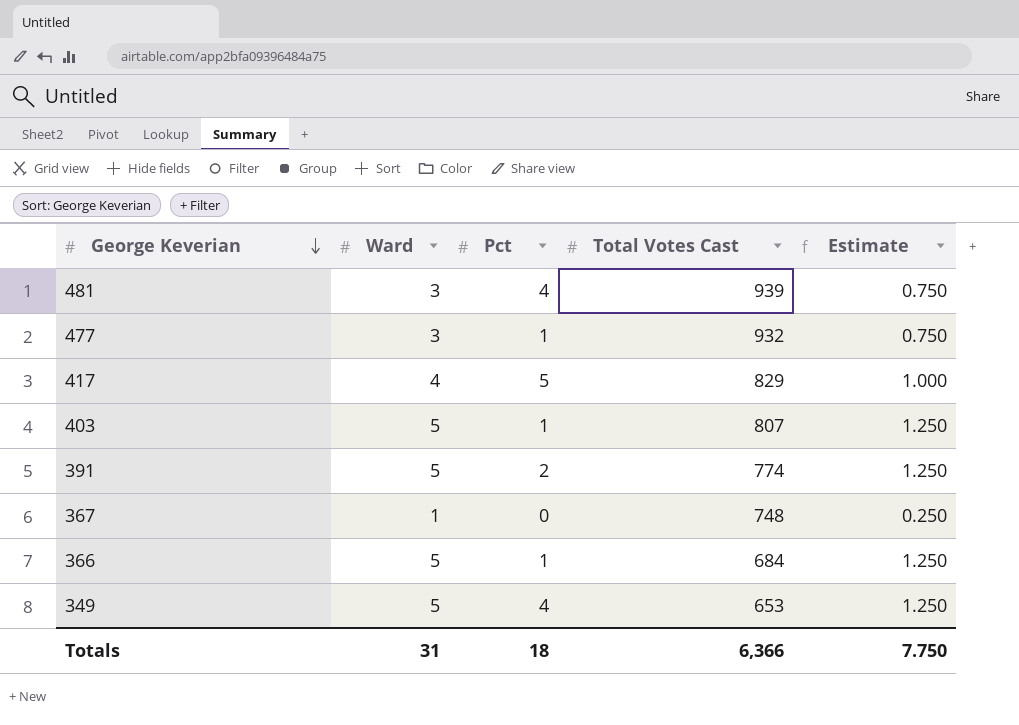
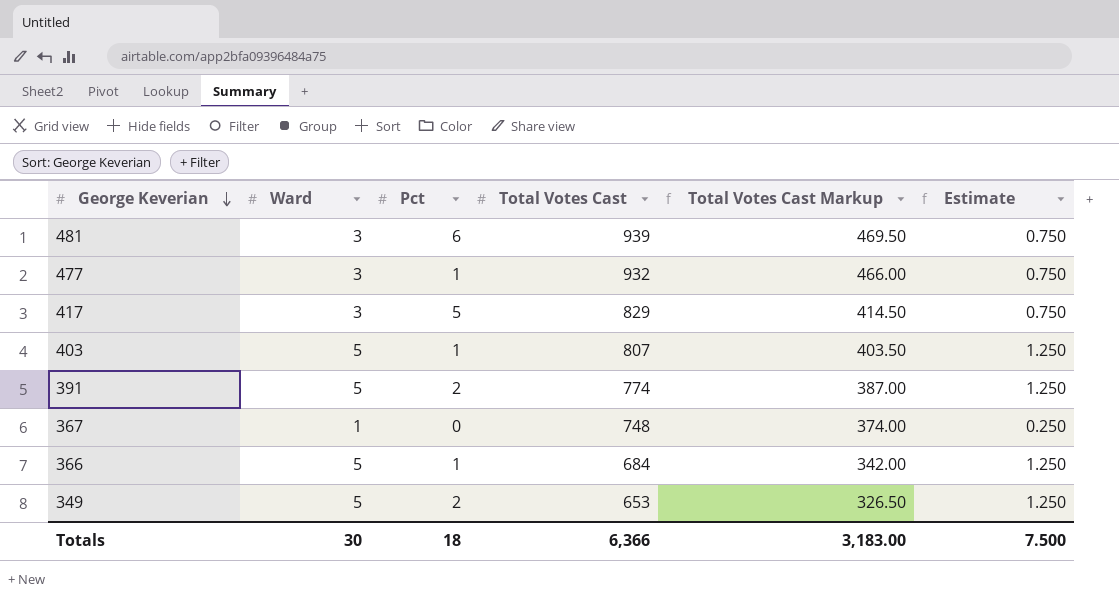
column Total Votes Cast Markup | formula: none -> [Total Votes Cast] * 0.5
481 | Pct: 4 -> 6
417 | Ward: 4 -> 3
417 | Estimate: 1.000 -> 0.750
349 | Pct: 4 -> 2
Totals | Ward: 31 -> 30
Totals | Estimate: 7.750 -> 7.500

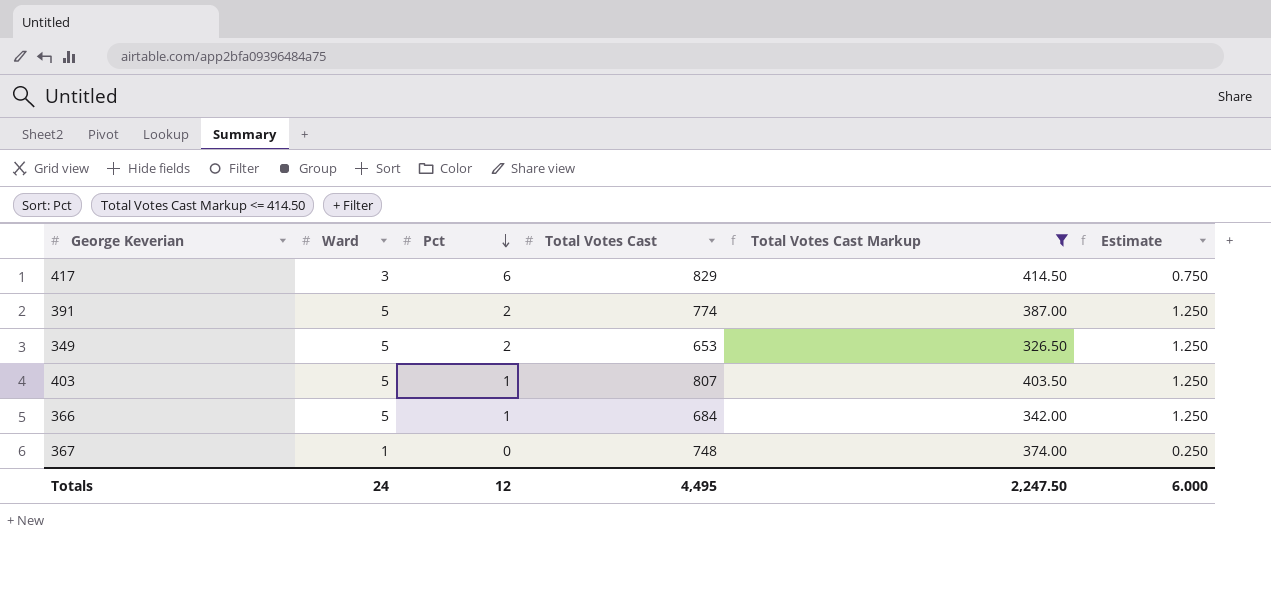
filter: none -> Total Votes Cast Markup <= 414.50
row order: George Keverian descending -> Pct descending
417 | Pct: 5 -> 6
Totals | Ward: 30 -> 24
Totals | Pct: 18 -> 12
Totals | Total Votes Cast: 6,366 -> 4,495
Totals | Total Votes Cast Markup: 3,183.00 -> 2,247.50
Totals | Estimate: 7.500 -> 6.000

